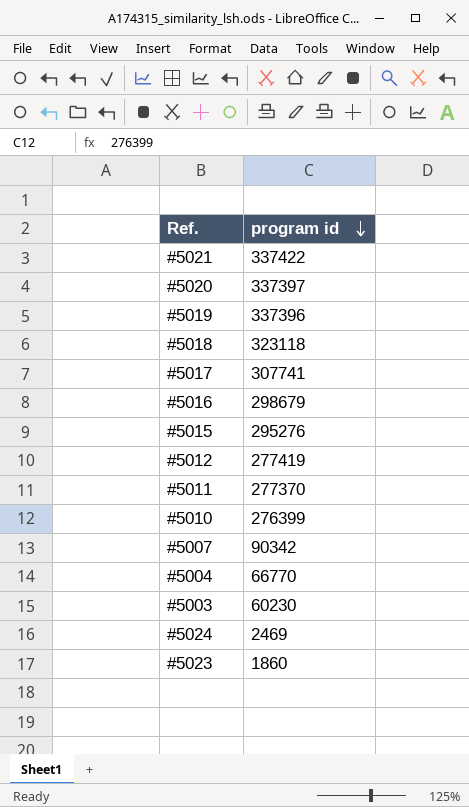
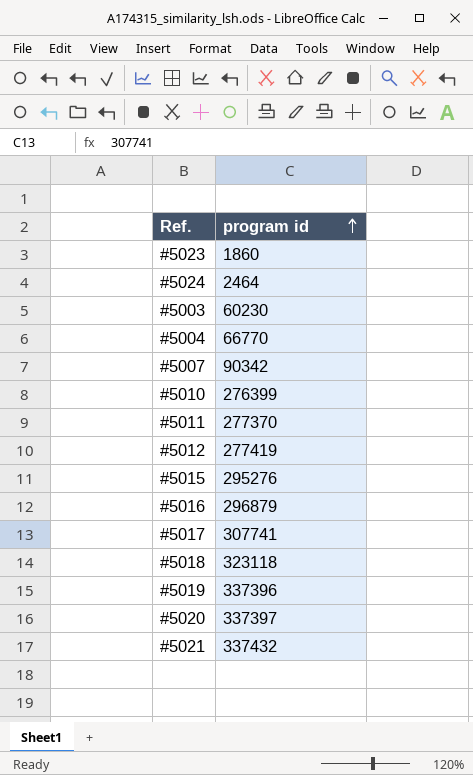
row order: program id descending -> program id ascending
#5024 | program id: 2469 -> 2464
#5016 | program id: 298679 -> 296879
#5021 | program id: 337422 -> 337432

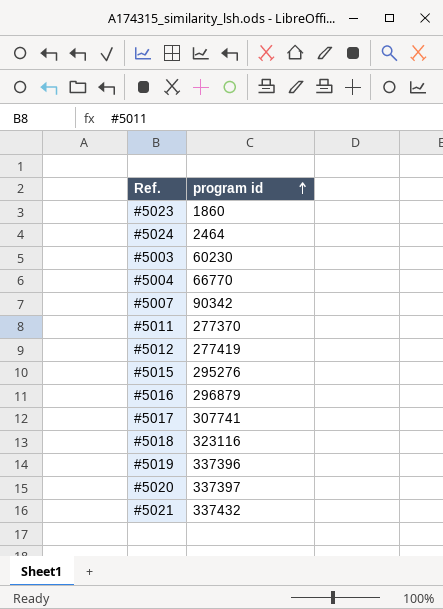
row #5010: 276399 -> none
#5018 | program id: 323118 -> 323116

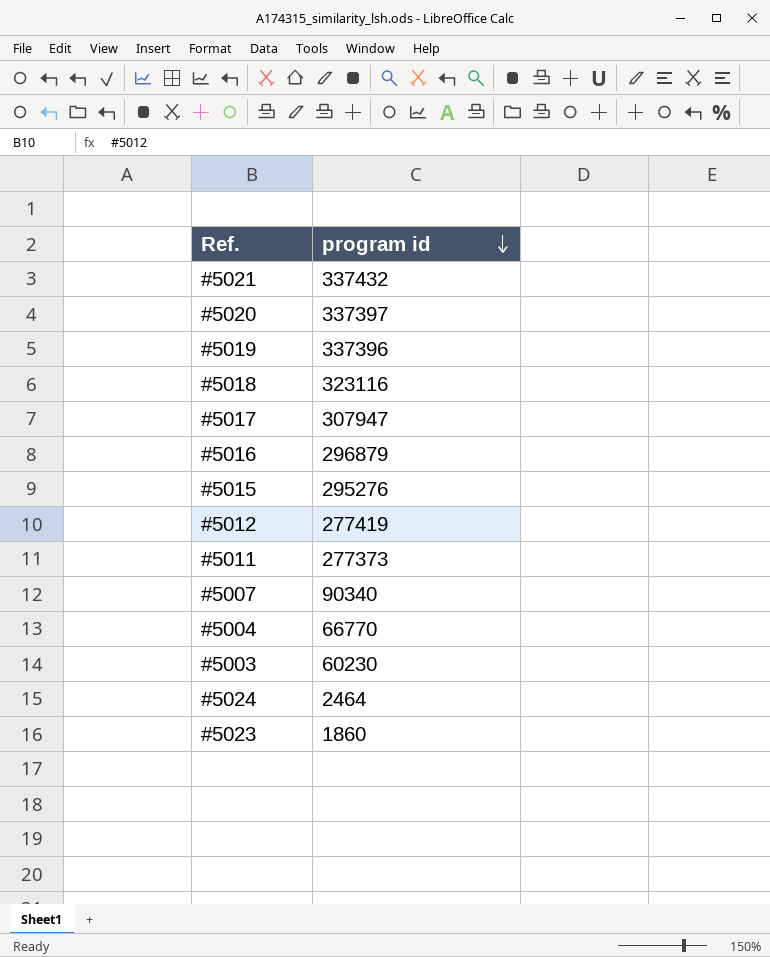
row order: program id ascending -> program id descending
#5017 | program id: 307741 -> 307947
#5011 | program id: 277370 -> 277373
#5007 | program id: 90342 -> 90340

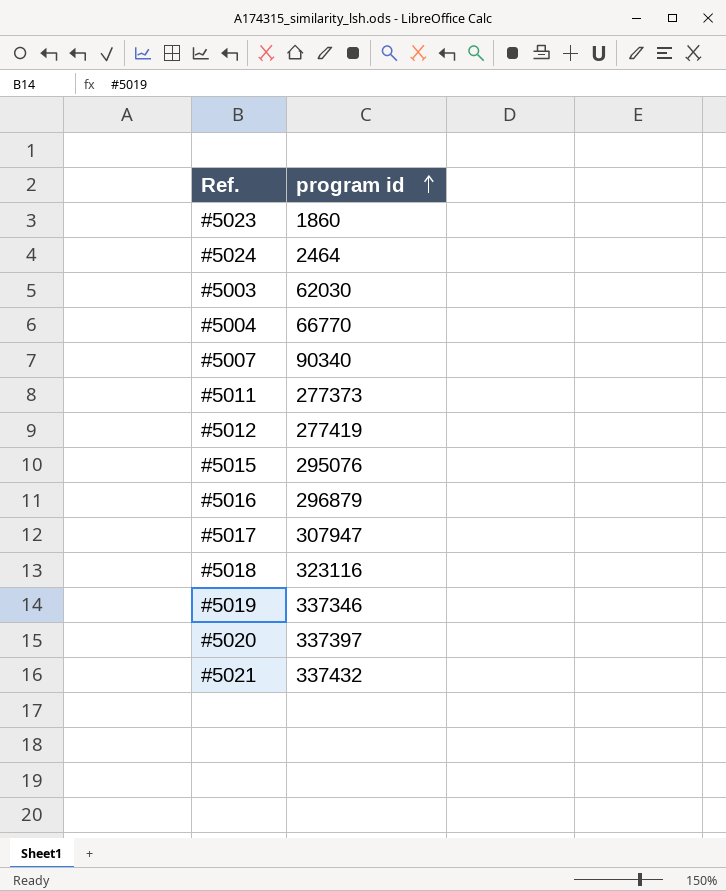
row order: program id descending -> program id ascending
#5003 | program id: 60230 -> 62030
#5015 | program id: 295276 -> 295076
#5019 | program id: 337396 -> 337346

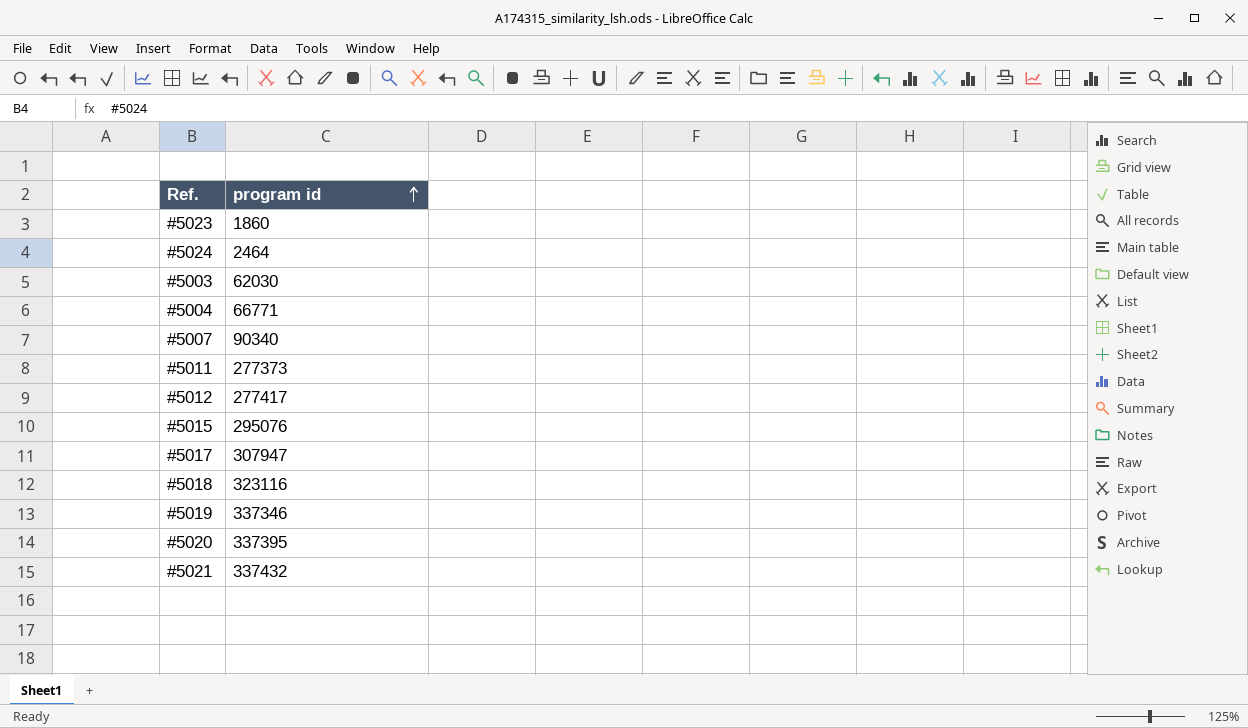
row #5016: 296879 -> none
#5004 | program id: 66770 -> 66771
#5012 | program id: 277419 -> 277417
#5020 | program id: 337397 -> 337395

